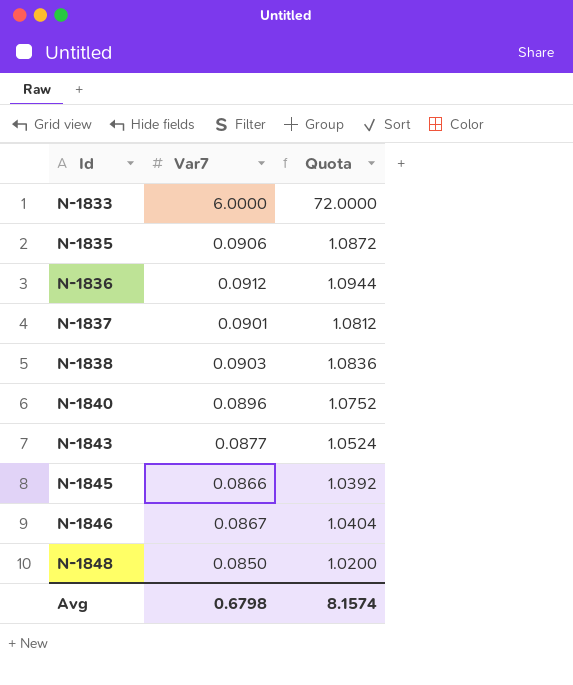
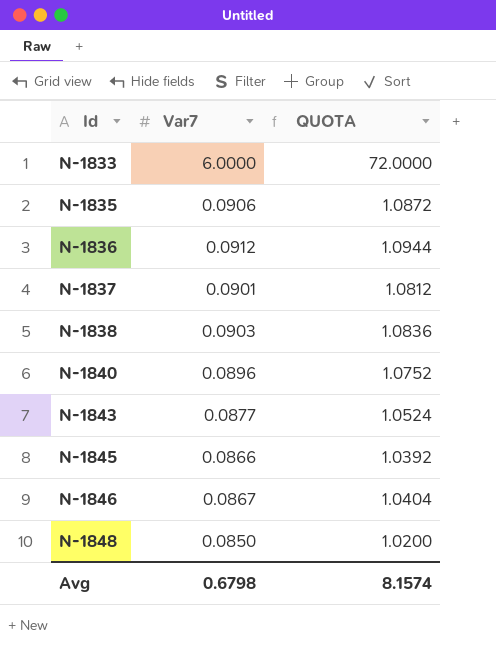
column name: Quota -> QUOTA

